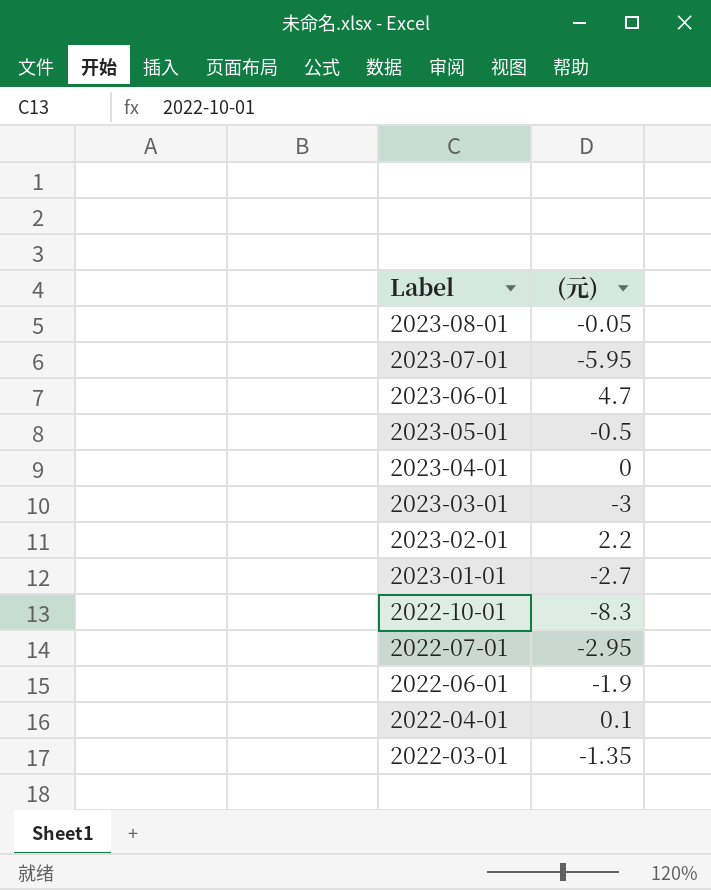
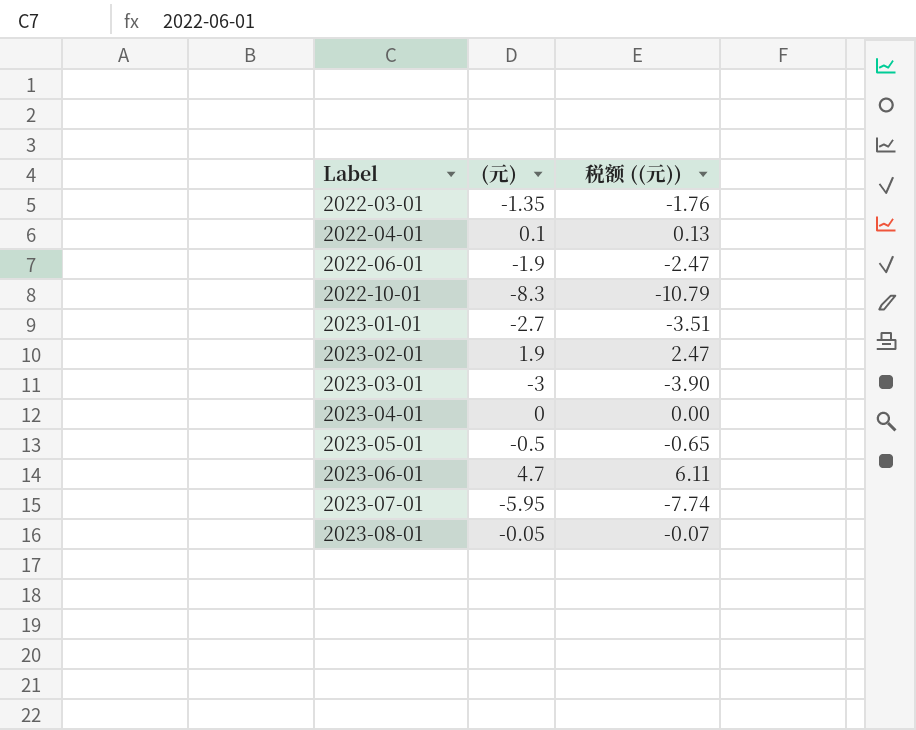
row order: Label descending -> Label ascending
column 税额 ((元)) | formula: none -> [(元)] * 1.3
row 2022-07-01: -2.95 -> none
2023-02-01 | (元): 2.2 -> 1.9

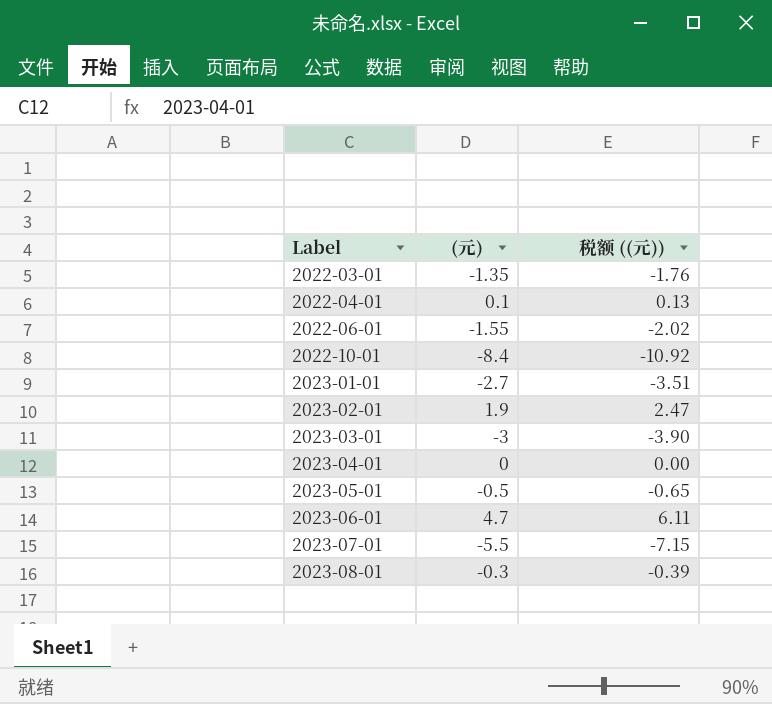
2022-06-01 | (元): -1.9 -> -1.55
2022-06-01 | 税额 ((元)): -2.47 -> -2.02
2022-10-01 | (元): -8.3 -> -8.4
2022-10-01 | 税额 ((元)): -10.79 -> -10.92
2023-07-01 | (元): -5.95 -> -5.5
2023-07-01 | 税额 ((元)): -7.74 -> -7.15
2023-08-01 | (元): -0.05 -> -0.3
2023-08-01 | 税额 ((元)): -0.07 -> -0.39

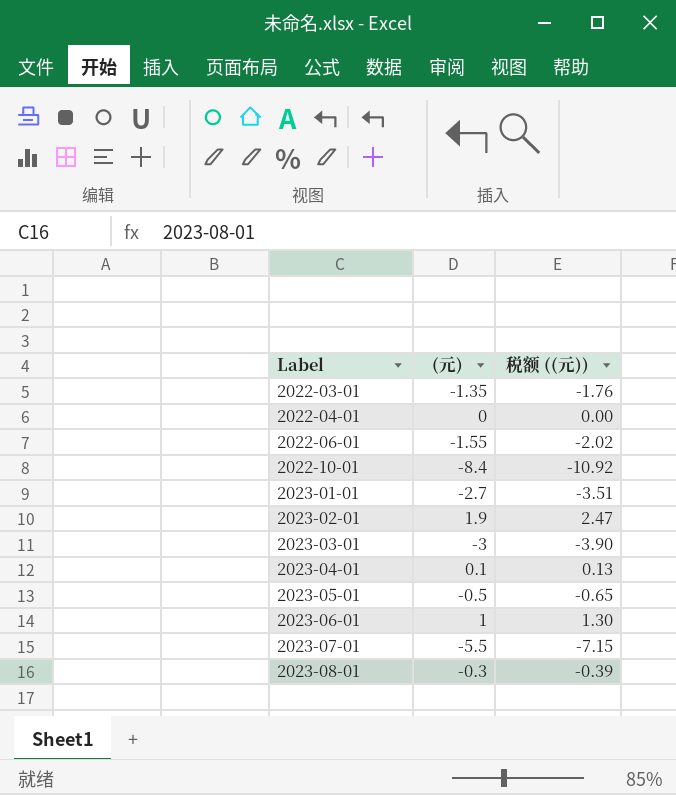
2022-04-01 | (元): 0.1 -> 0
2022-04-01 | 税额 ((元)): 0.13 -> 0.00
2023-04-01 | (元): 0 -> 0.1
2023-04-01 | 税额 ((元)): 0.00 -> 0.13
2023-06-01 | (元): 4.7 -> 1
2023-06-01 | 税额 ((元)): 6.11 -> 1.30

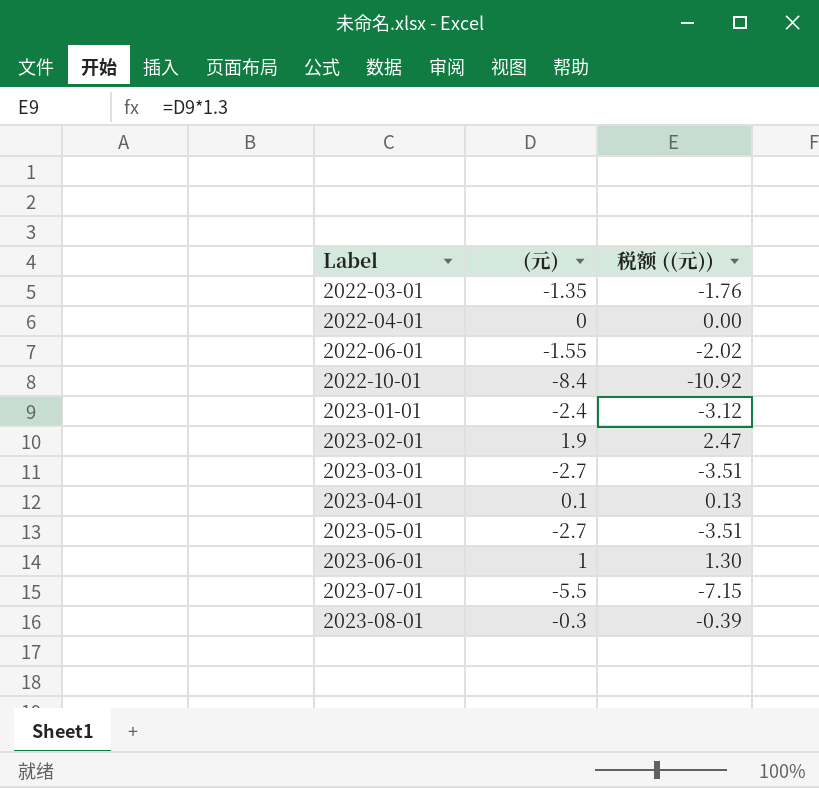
2023-01-01 | (元): -2.7 -> -2.4
2023-01-01 | 税额 ((元)): -3.51 -> -3.12
2023-03-01 | (元): -3 -> -2.7
2023-03-01 | 税额 ((元)): -3.90 -> -3.51
2023-05-01 | (元): -0.5 -> -2.7
2023-05-01 | 税额 ((元)): -0.65 -> -3.51

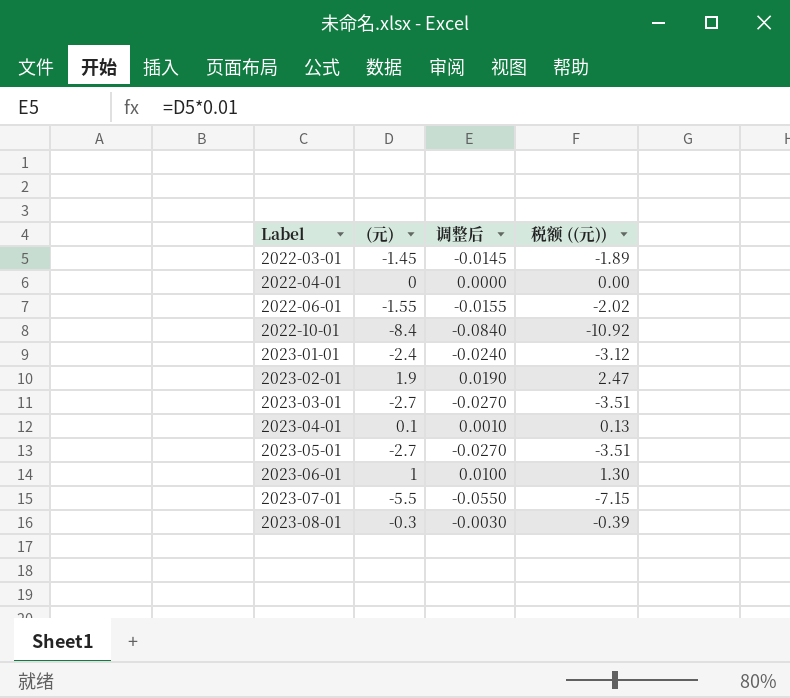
column 调整后 | formula: none -> [(元)] * 0.01
2022-03-01 | (元): -1.35 -> -1.45
2022-03-01 | 税额 ((元)): -1.76 -> -1.89

